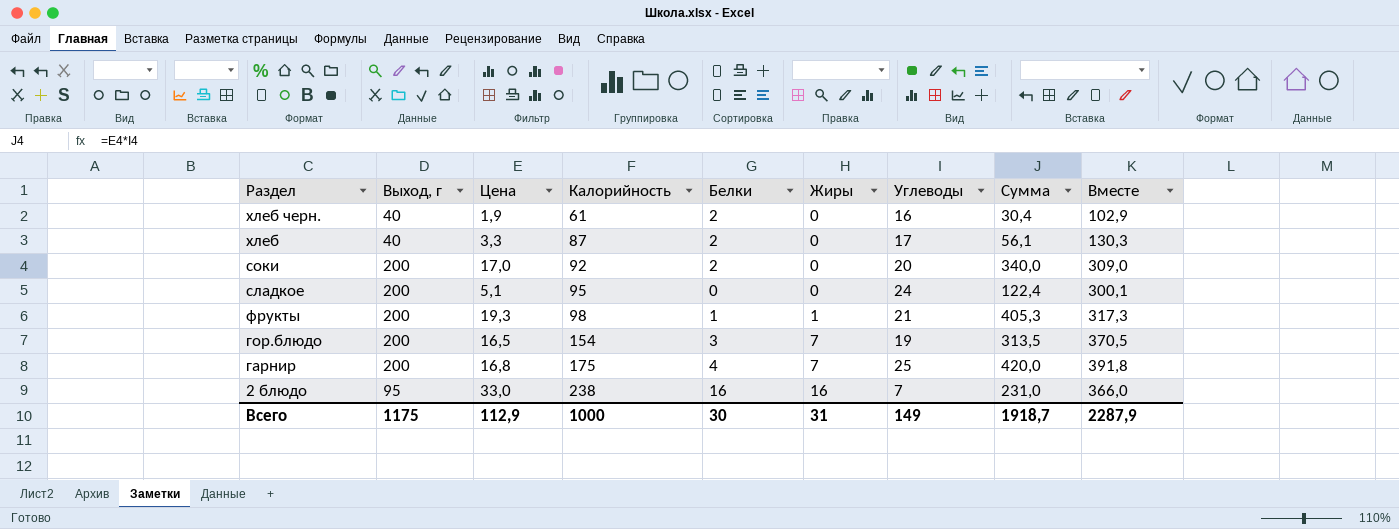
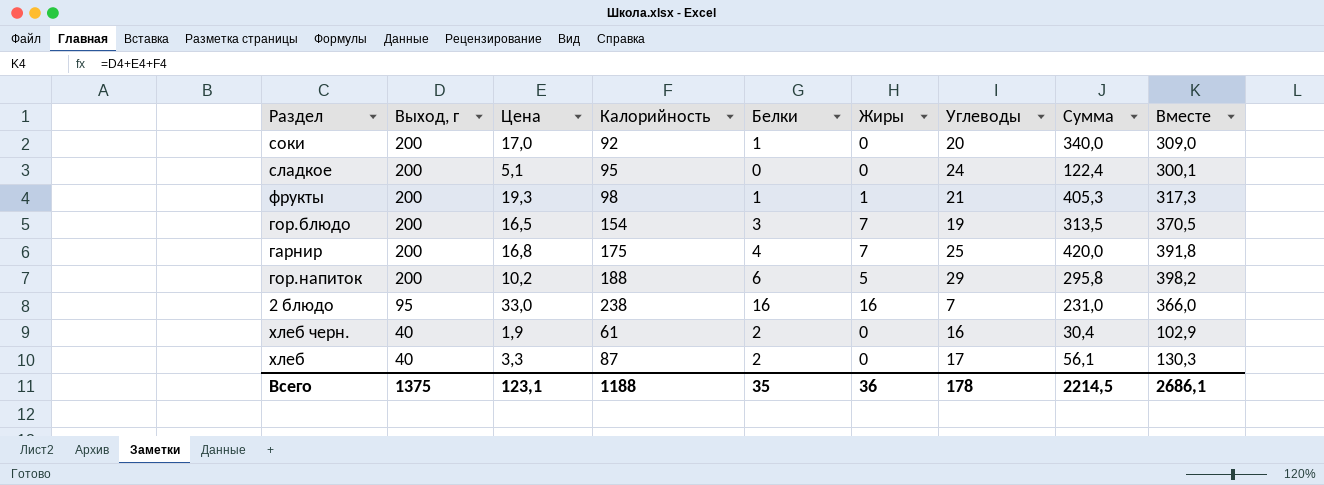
row order: Калорийность ascending -> Выход, г descending
соки | Белки: 2 -> 1
row гор.напиток: none -> 200 | 10,2 | 188 | 6 | 5 | 29 | 295,8 | 398,2
Всего | Выход, г: 1175 -> 1375
Всего | Цена: 112,9 -> 123,1
Всего | Калорийность: 1000 -> 1188
Всего | Белки: 30 -> 35
Всего | Жиры: 31 -> 36
Всего | Углеводы: 149 -> 178
Всего | Сумма: 1918,7 -> 2214,5
Всего | Вместе: 2287,9 -> 2686,1

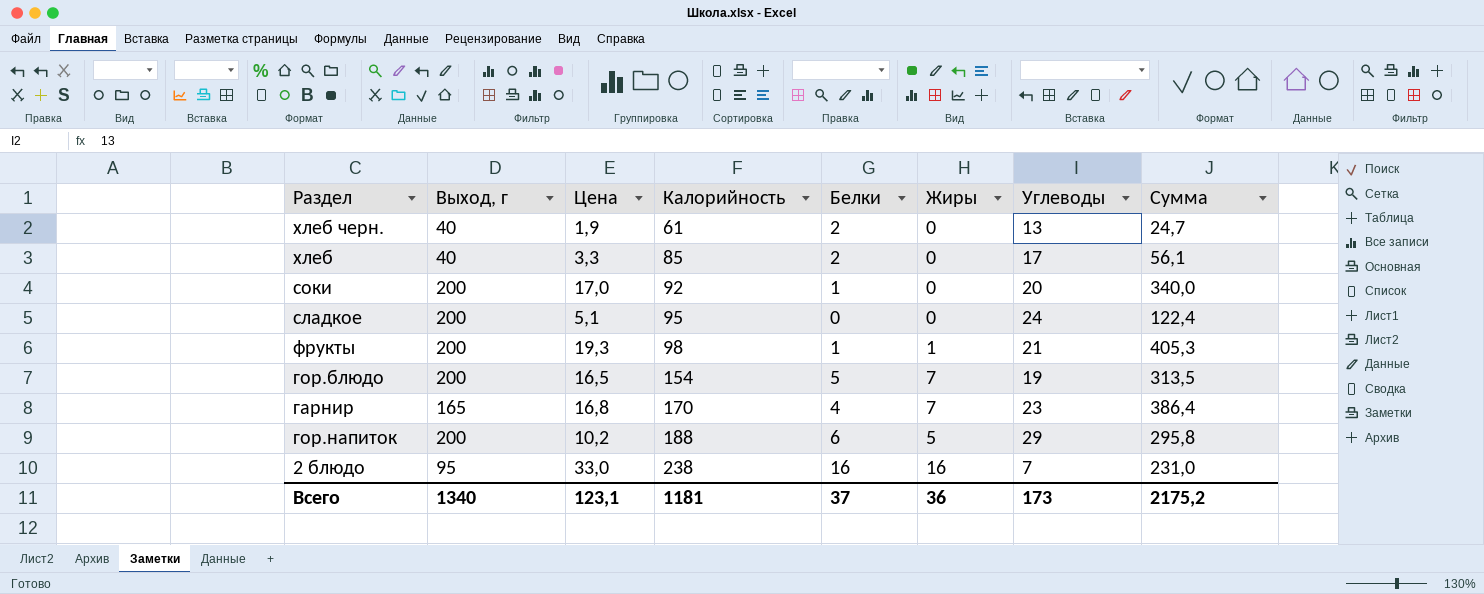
row order: Выход, г descending -> Калорийность ascending
column Вместе | formula: [Выход, г] + [Цена] + [Калорийность] -> none
хлеб черн. | Углеводы: 16 -> 13
хлеб черн. | Сумма: 30,4 -> 24,7
хлеб | Калорийность: 87 -> 85
гор.блюдо | Белки: 3 -> 5
гарнир | Выход, г: 200 -> 165
гарнир | Калорийность: 175 -> 170
гарнир | Углеводы: 25 -> 23
гарнир | Сумма: 420,0 -> 386,4
Всего | Выход, г: 1375 -> 1340
Всего | Калорийность: 1188 -> 1181
Всего | Белки: 35 -> 37
Всего | Углеводы: 178 -> 173
Всего | Сумма: 2214,5 -> 2175,2

